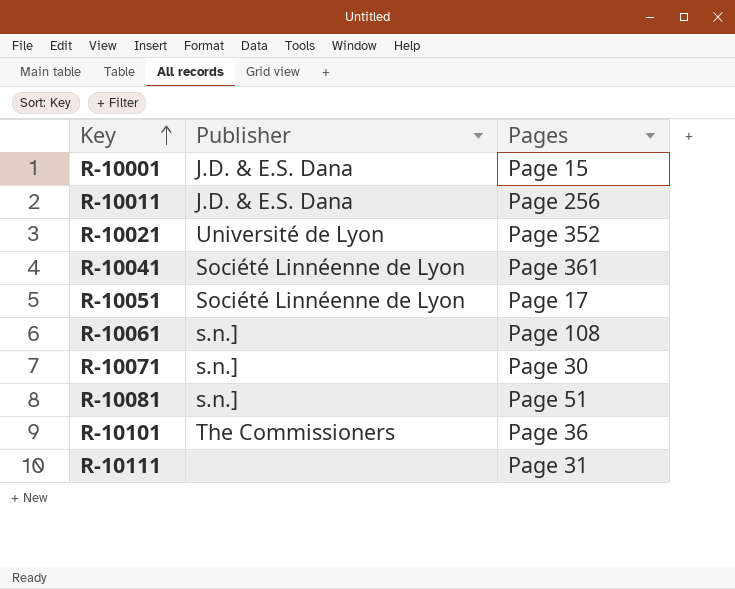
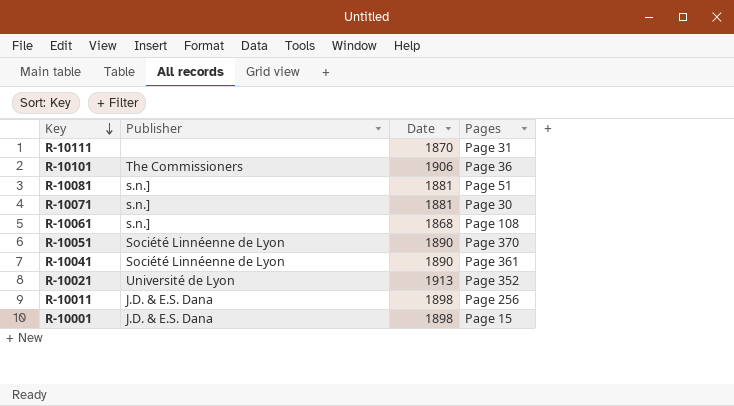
row order: Key ascending -> Key descending
column Date | position: none -> 3
R-10051 | Pages: Page 17 -> Page 370

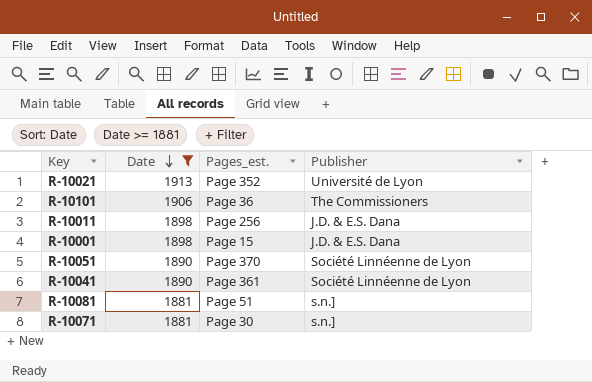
filter: none -> Date >= 1881
row order: Key descending -> Date descending
column name: Pages -> Pages_est.
column Publisher | position: 2 -> 4

